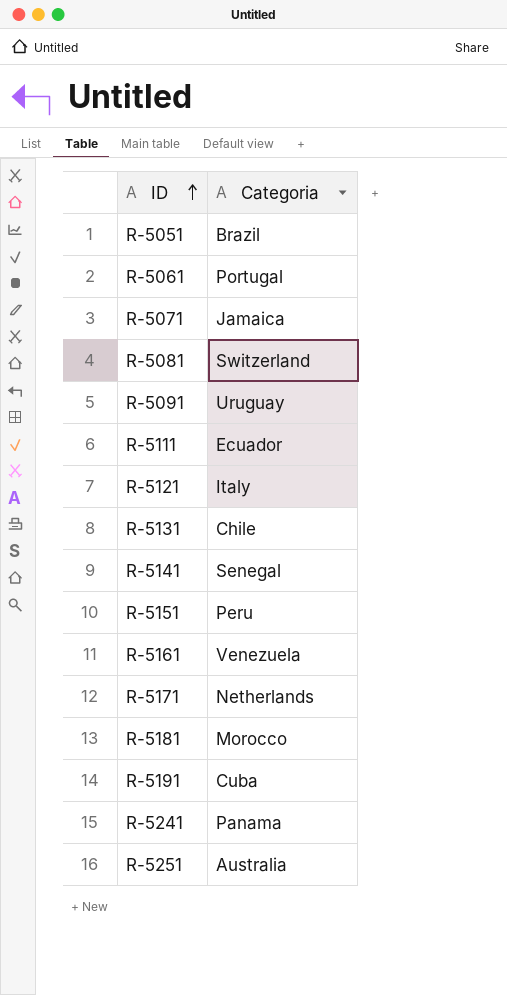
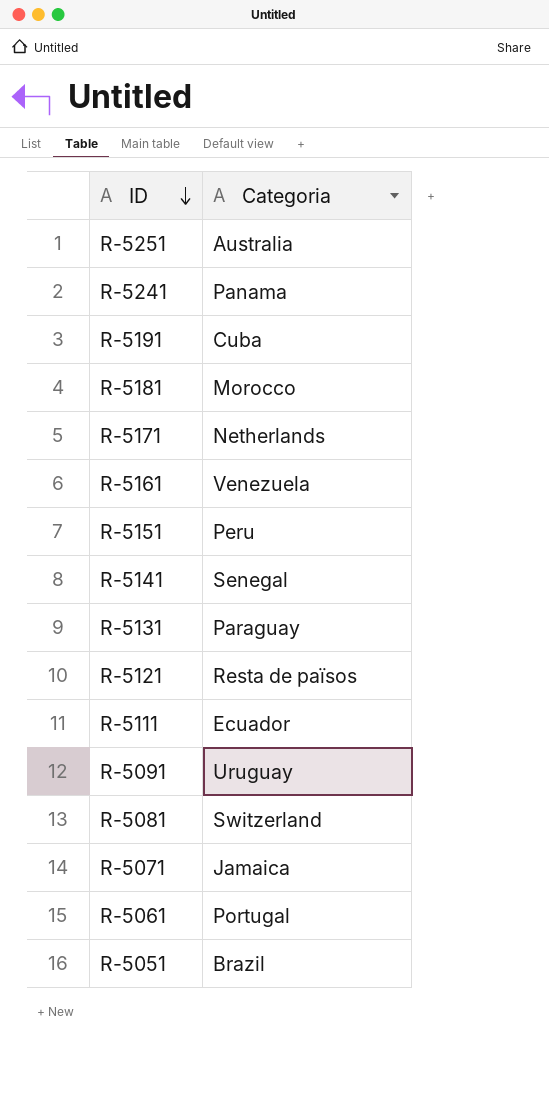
row order: ID ascending -> ID descending
R-5131 | Categoria: Chile -> Paraguay
R-5121 | Categoria: Italy -> Resta de països

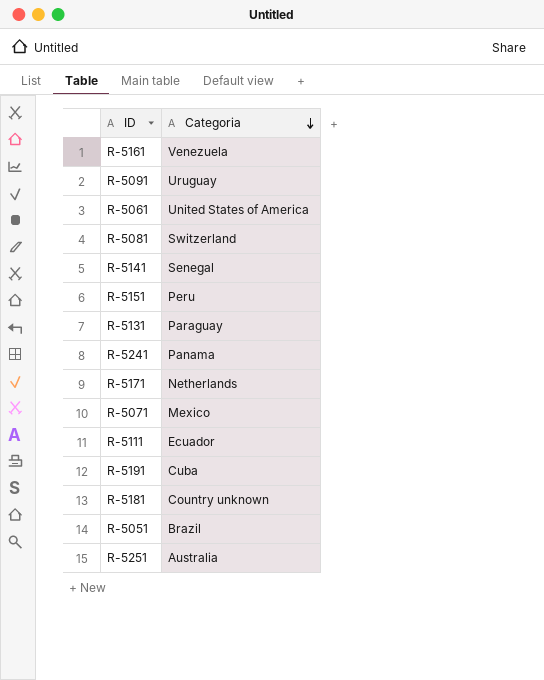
row order: ID descending -> Categoria descending
row R-5121: Resta de països -> none
R-5061 | Categoria: Portugal -> United States of America
R-5071 | Categoria: Jamaica -> Mexico
R-5181 | Categoria: Morocco -> Country unknown

